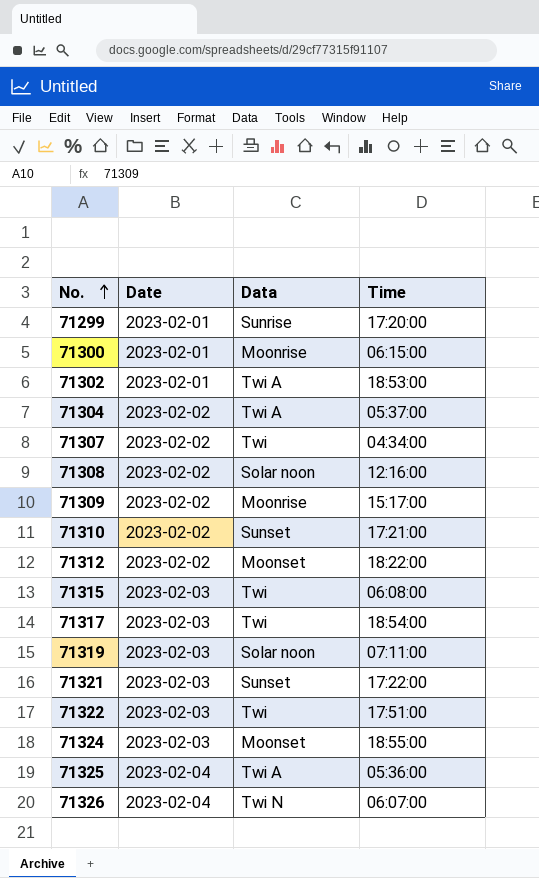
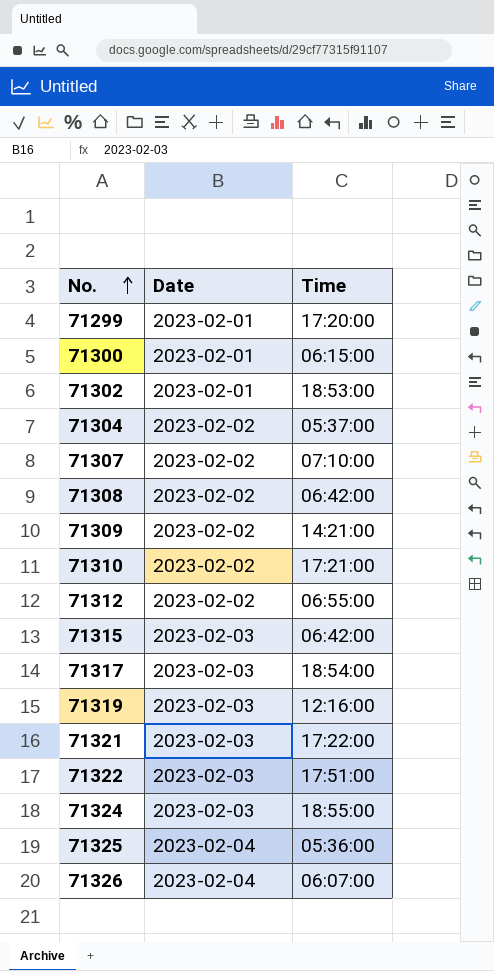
column Data | position: 3 -> none
71307 | Time: 04:34:00 -> 07:10:00
71308 | Time: 12:16:00 -> 06:42:00
71309 | Time: 15:17:00 -> 14:21:00
71312 | Time: 18:22:00 -> 06:55:00
71315 | Time: 06:08:00 -> 06:42:00
71319 | Time: 07:11:00 -> 12:16:00

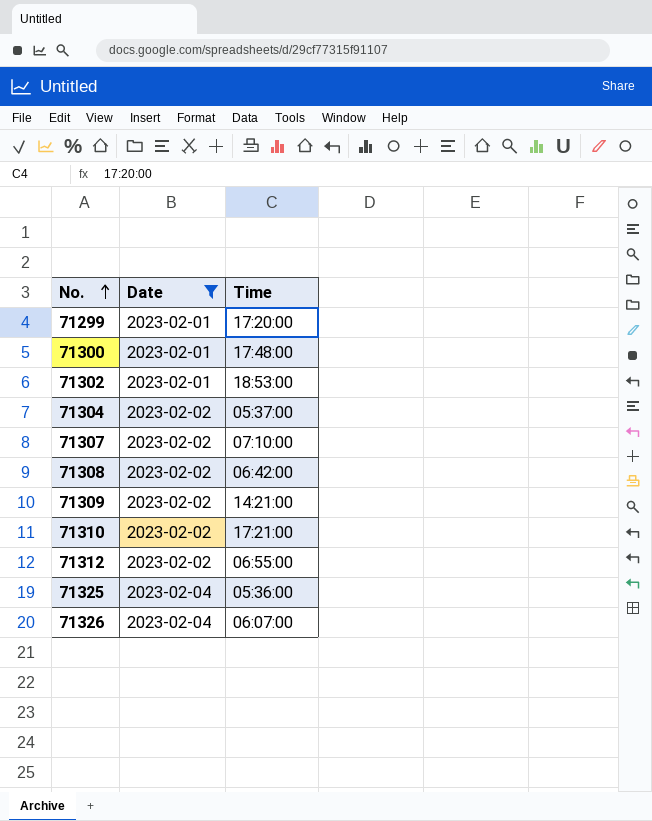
filter: none -> Date != 2023-02-03
71300 | Time: 06:15:00 -> 17:48:00

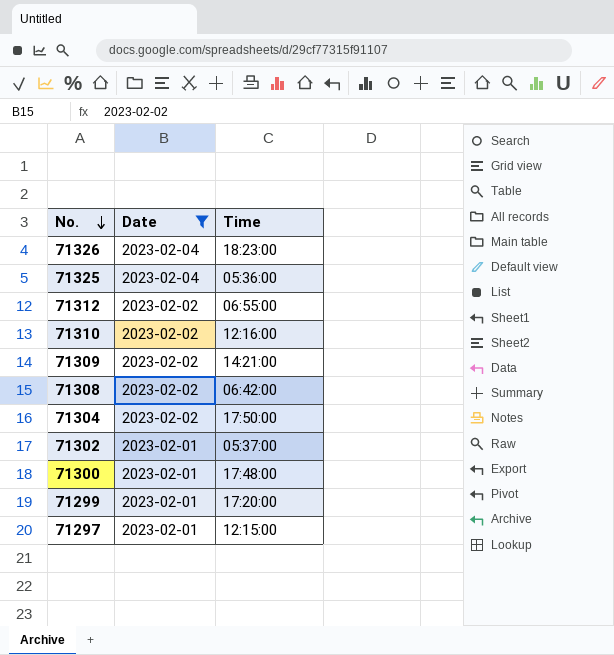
row order: No. ascending -> No. descending
row 71307: 2023-02-02 | 07:10:00 -> none
71326 | Time: 06:07:00 -> 18:23:00
71310 | Time: 17:21:00 -> 12:16:00
71304 | Time: 05:37:00 -> 17:50:00
71302 | Time: 18:53:00 -> 05:37:00
row 71297: none -> 2023-02-01 | 12:15:00

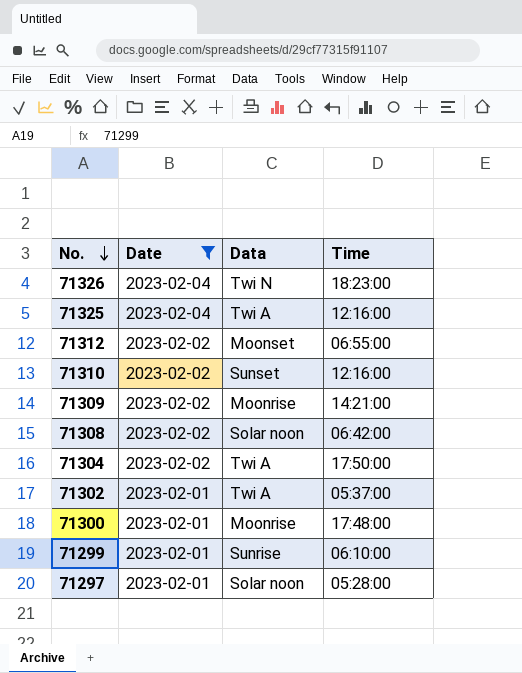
column Data | position: none -> 3
71325 | Time: 05:36:00 -> 12:16:00
71299 | Time: 17:20:00 -> 06:10:00
71297 | Time: 12:15:00 -> 05:28:00

